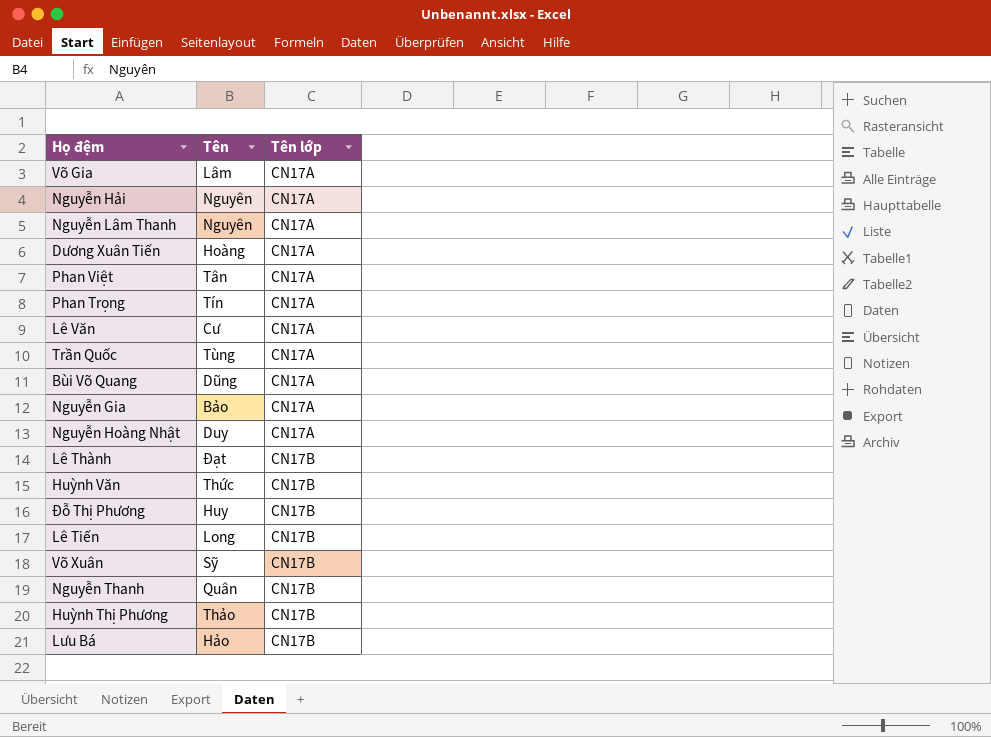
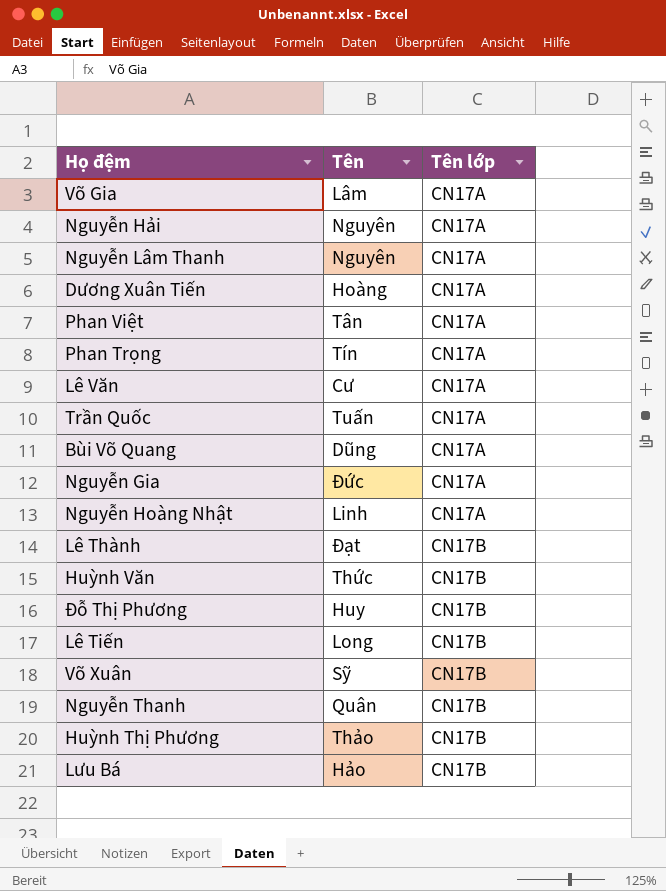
Trần Quốc | Tên: Tùng -> Tuấn
Nguyễn Gia | Tên: Bảo -> Đức
Nguyễn Hoàng Nhật | Tên: Duy -> Linh

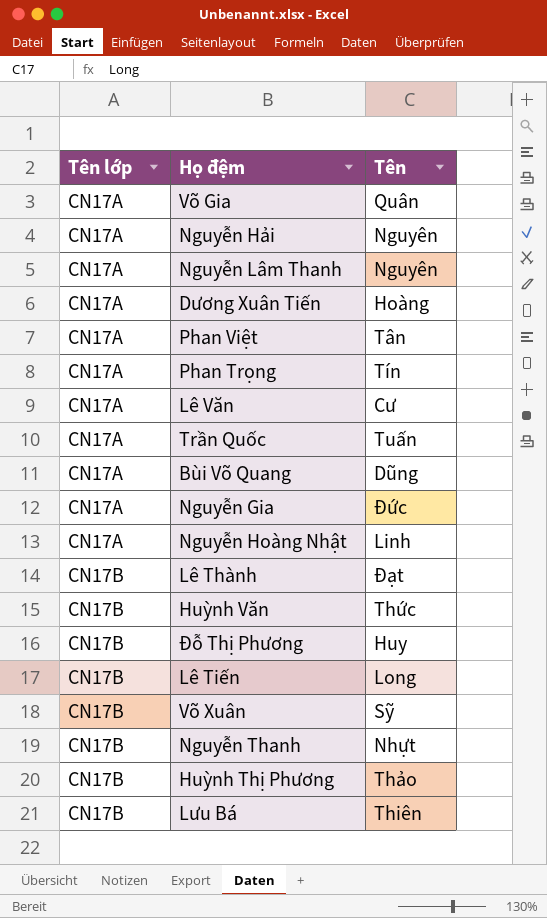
column Tên lớp | position: 3 -> 1
Võ Gia | Tên: Lâm -> Quân
Nguyễn Thanh | Tên: Quân -> Nhựt
Lưu Bá | Tên: Hảo -> Thiên

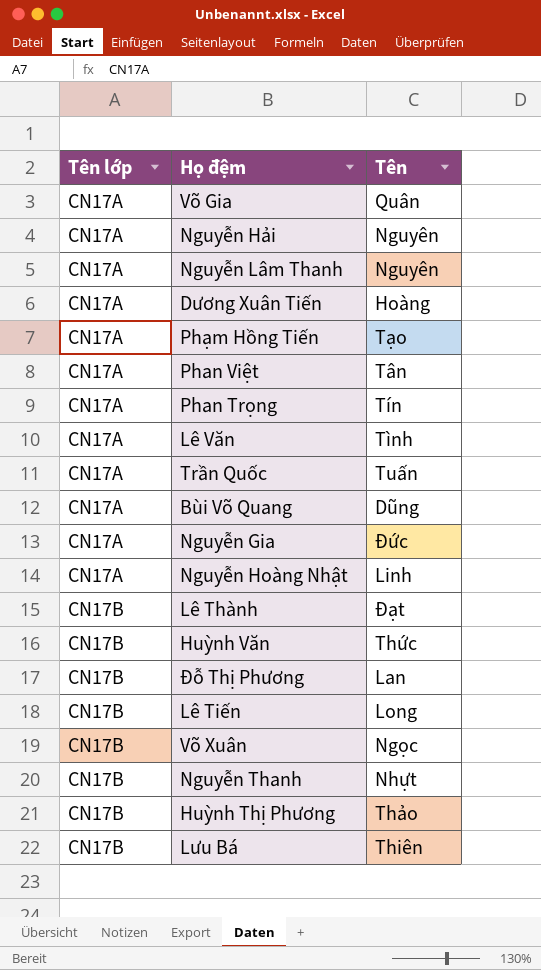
row Phạm Hồng Tiến: none -> CN17A | Tạo
Lê Văn | Tên: Cư -> Tình
Đỗ Thị Phương | Tên: Huy -> Lan
Võ Xuân | Tên: Sỹ -> Ngọc

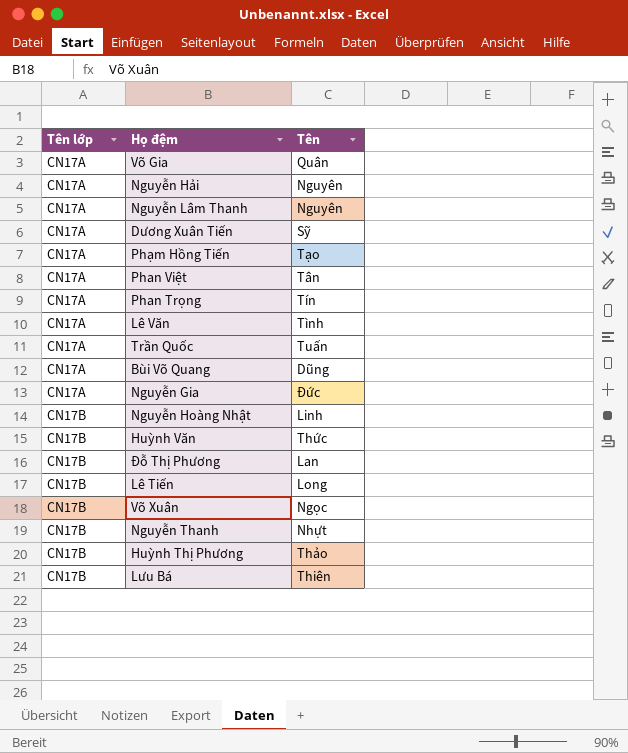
row Lê Thành: CN17B | Đạt -> none
Dương Xuân Tiến | Tên: Hoàng -> Sỹ
Nguyễn Hoàng Nhật | Tên lớp: CN17A -> CN17B

